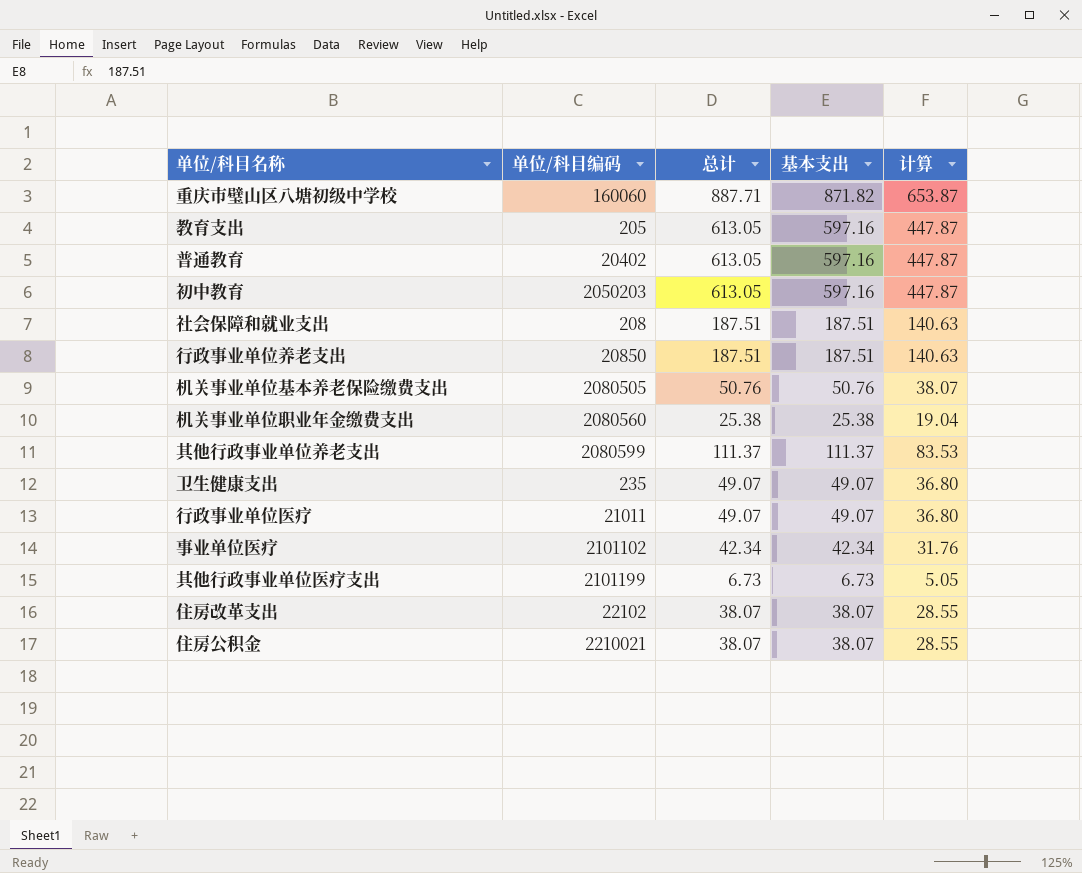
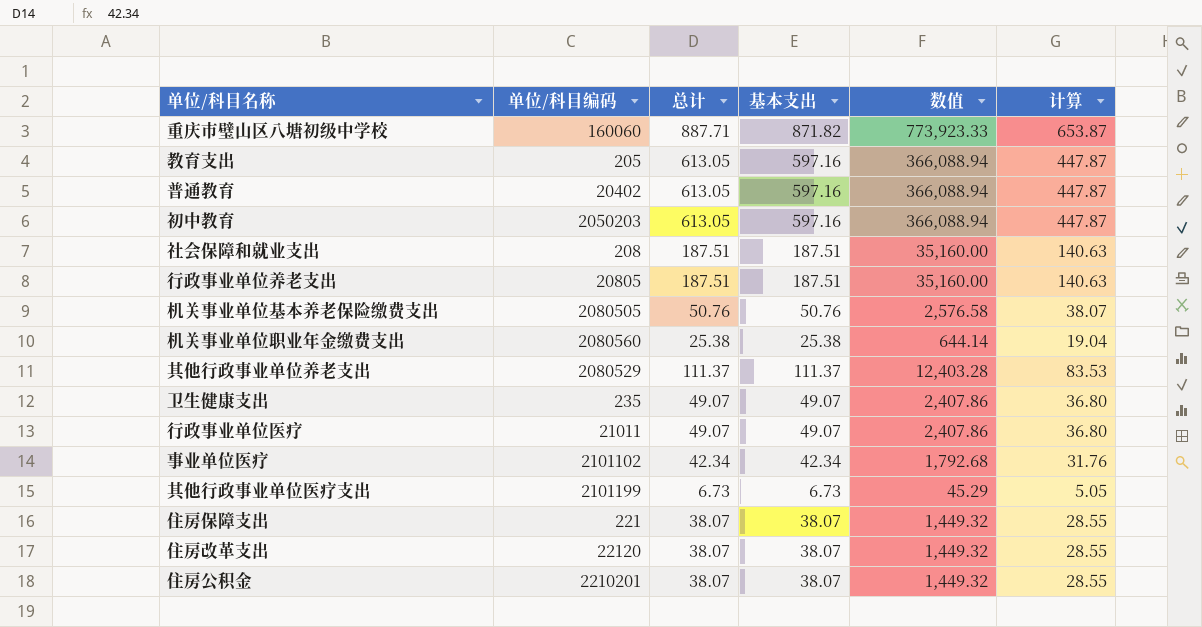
column 数值 | formula: none -> [总计] * [基本支出]
行政事业单位养老支出 | 单位/科目编码: 20850 -> 20805
其他行政事业单位养老支出 | 单位/科目编码: 2080599 -> 2080529
row 住房保障支出: none -> 221 | 38.07 | 38.07 | 1,449.32 | 28.55
住房改革支出 | 单位/科目编码: 22102 -> 22120
住房公积金 | 单位/科目编码: 2210021 -> 2210201

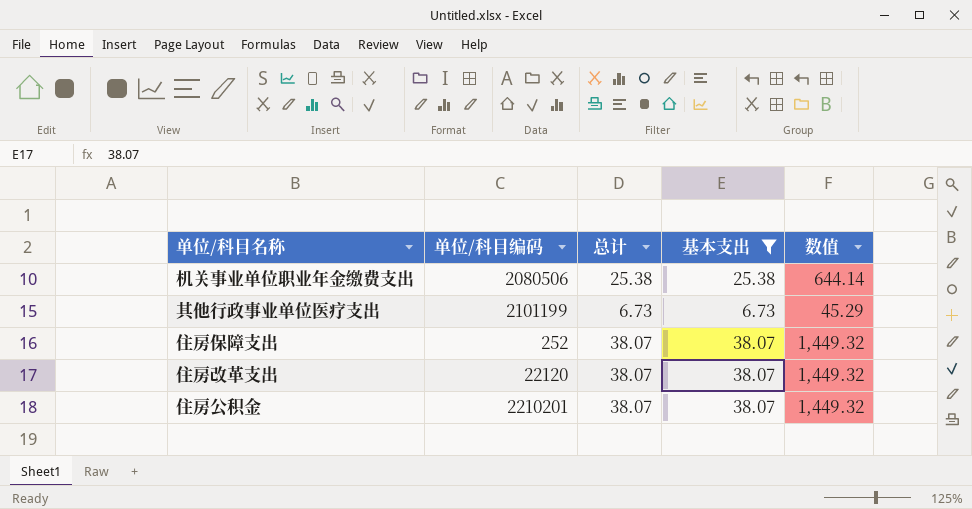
filter: none -> 基本支出 <= 38.07
column 计算 | formula: [基本支出] * 0.75 -> none
机关事业单位职业年金缴费支出 | 单位/科目编码: 2080560 -> 2080506
住房保障支出 | 单位/科目编码: 221 -> 252

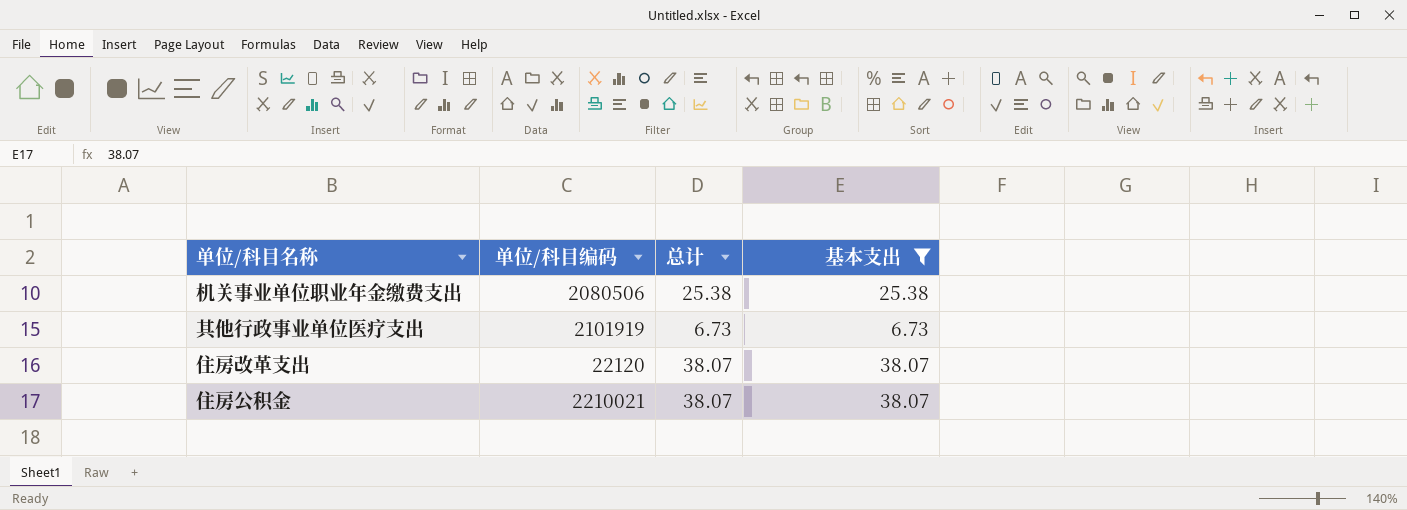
column 数值 | formula: [总计] * [基本支出] -> none
row 住房保障支出: 252 | 38.07 | 38.07 | 1,449.32 -> none
其他行政事业单位医疗支出 | 单位/科目编码: 2101199 -> 2101919
住房公积金 | 单位/科目编码: 2210201 -> 2210021

